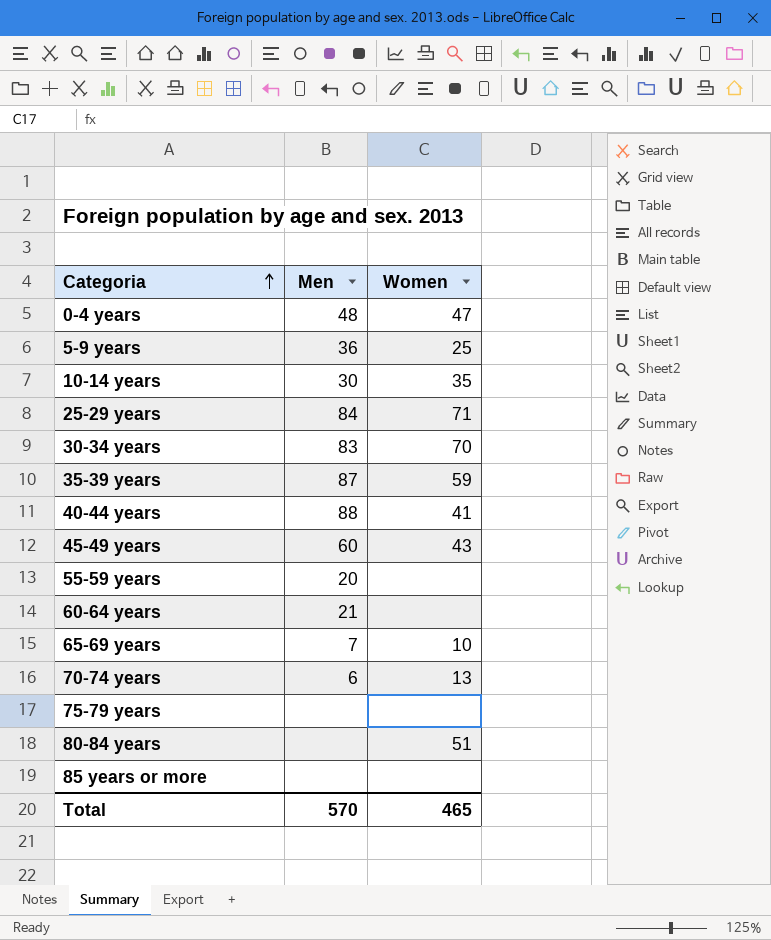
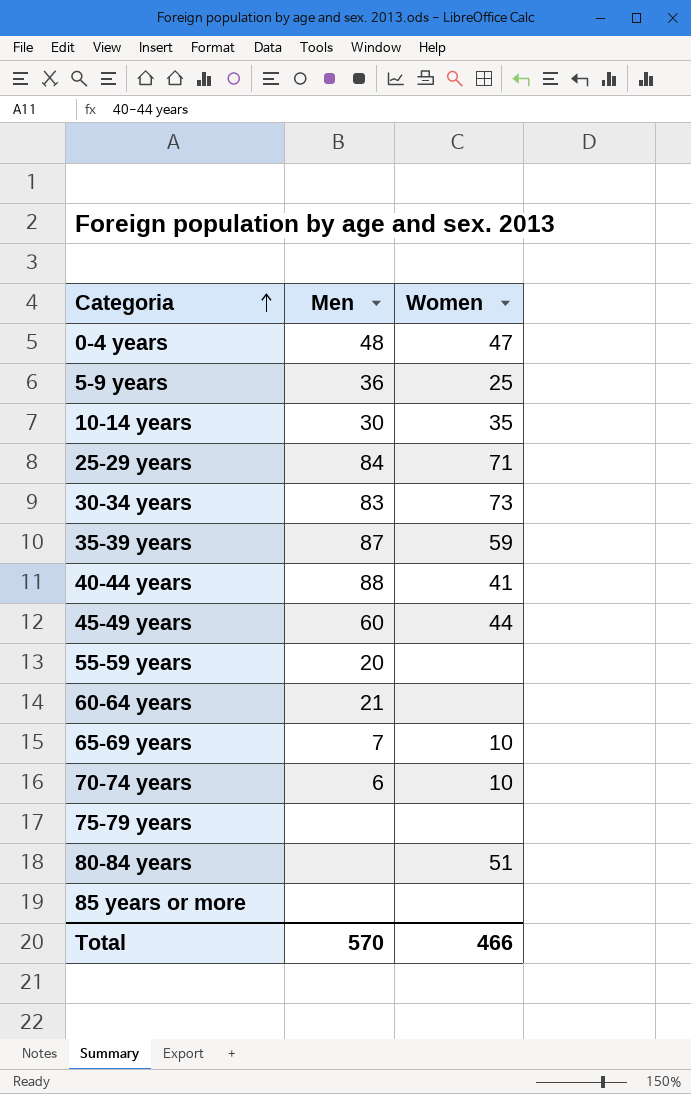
30-34 years | Women: 70 -> 73
45-49 years | Women: 43 -> 44
70-74 years | Women: 13 -> 10
Total | Women: 465 -> 466

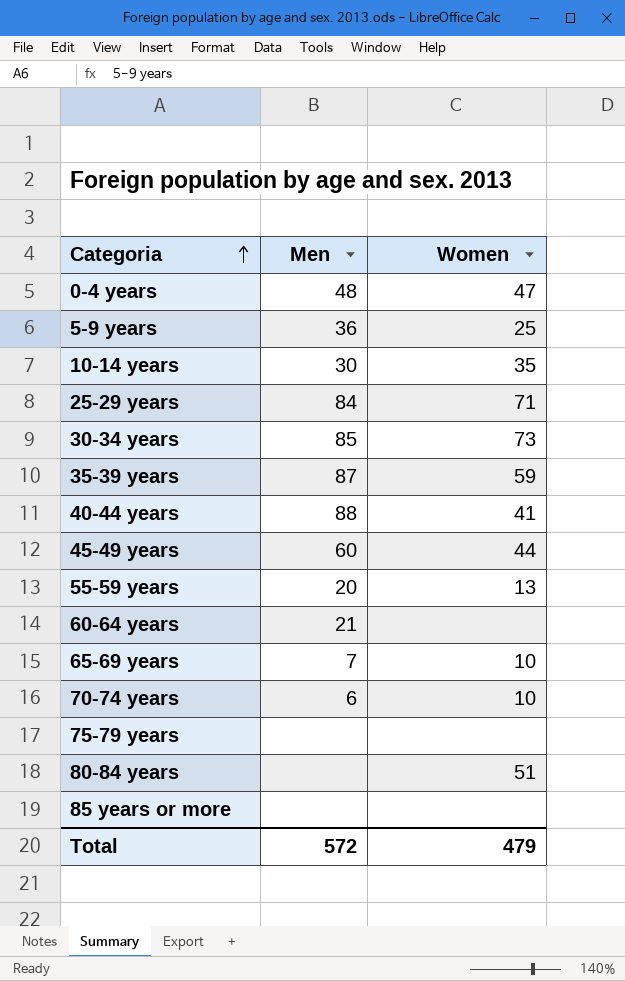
30-34 years | Men: 83 -> 85
55-59 years | Women: none -> 13
Total | Men: 570 -> 572
Total | Women: 466 -> 479

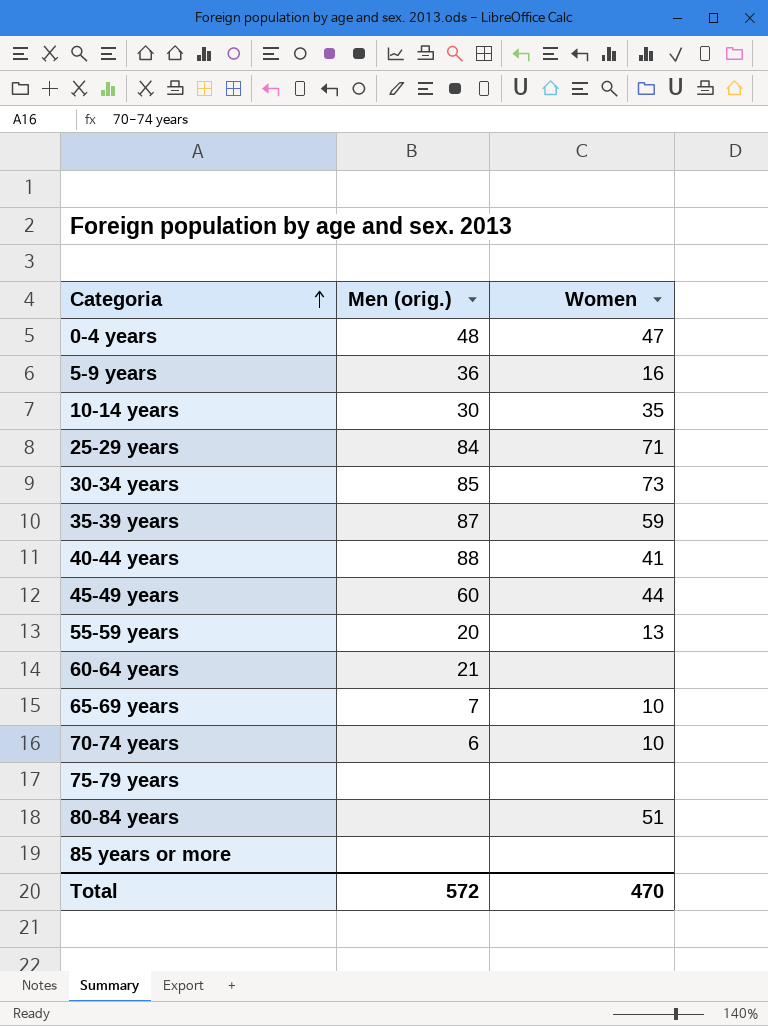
column name: Men -> Men (orig.)
5-9 years | Women: 25 -> 16
Total | Women: 479 -> 470

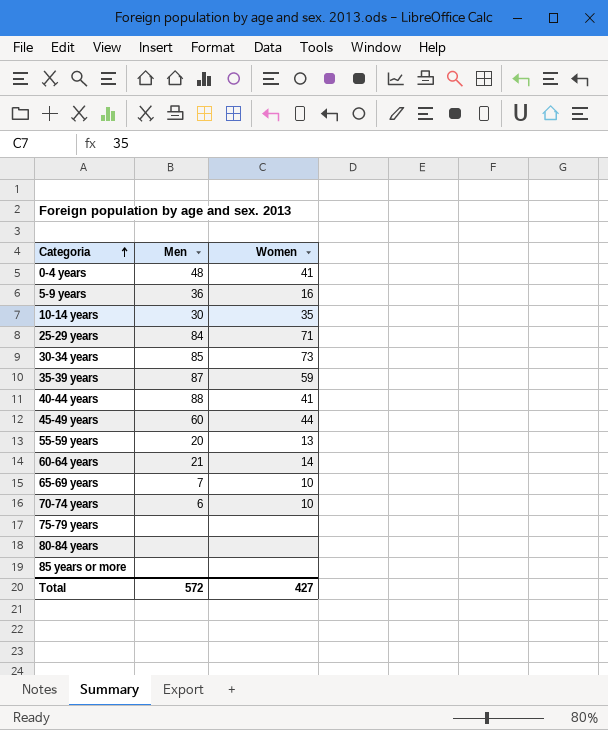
column name: Men (orig.) -> Men
0-4 years | Women: 47 -> 41
60-64 years | Women: none -> 14
80-84 years | Women: 51 -> none
Total | Women: 470 -> 427

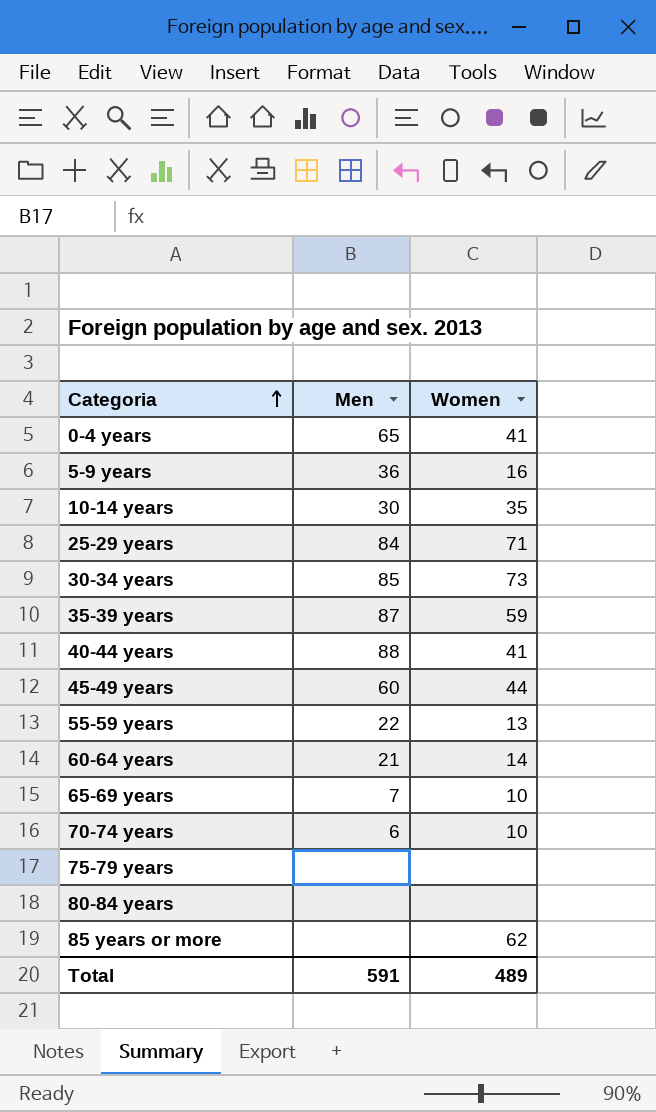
0-4 years | Men: 48 -> 65
55-59 years | Men: 20 -> 22
85 years or more | Women: none -> 62
Total | Men: 572 -> 591
Total | Women: 427 -> 489

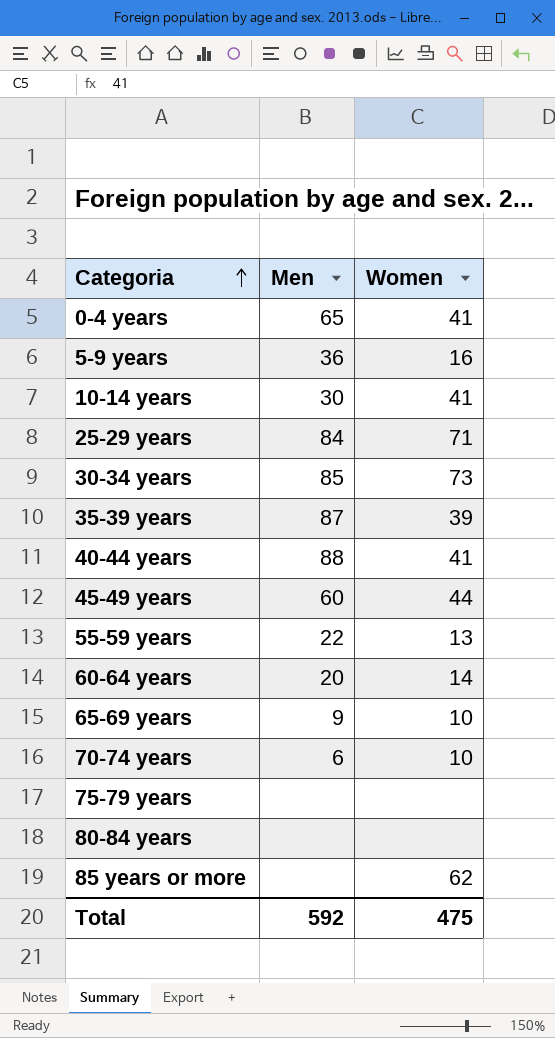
10-14 years | Women: 35 -> 41
35-39 years | Women: 59 -> 39
60-64 years | Men: 21 -> 20
65-69 years | Men: 7 -> 9
Total | Men: 591 -> 592
Total | Women: 489 -> 475

